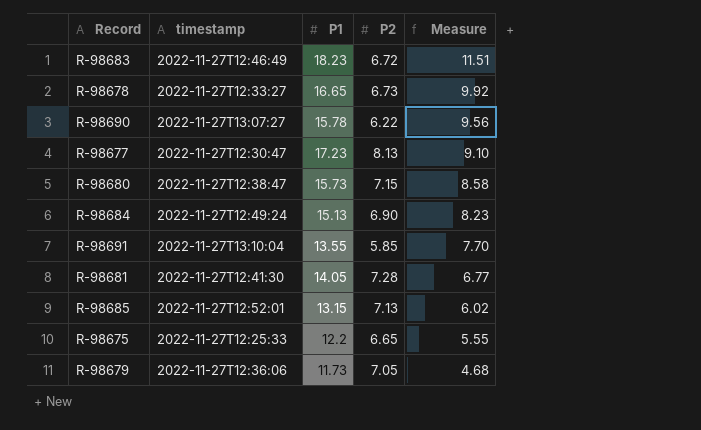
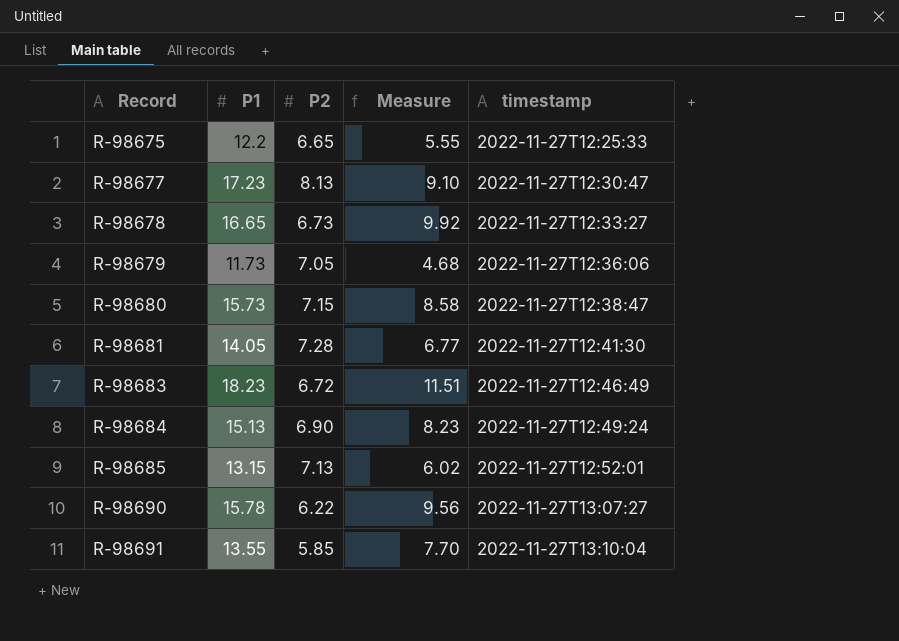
row order: Measure descending -> Record ascending
column timestamp | position: 2 -> 5

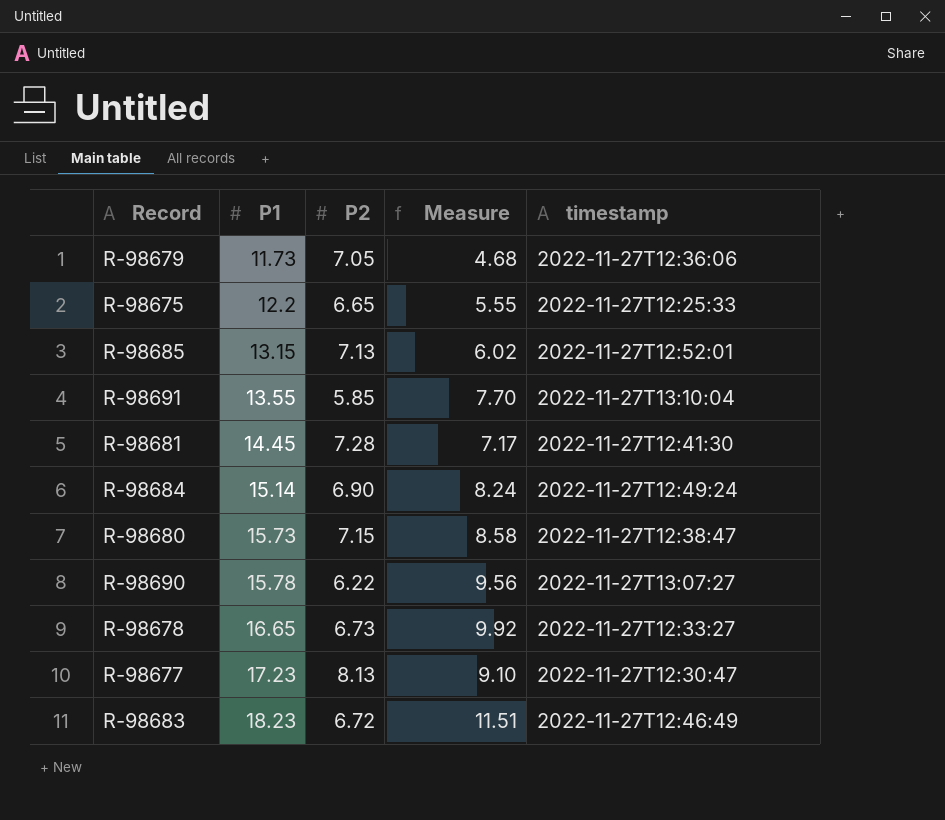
row order: Record ascending -> P1 ascending
R-98681 | P1: 14.05 -> 14.45
R-98681 | Measure: 6.77 -> 7.17
R-98684 | P1: 15.13 -> 15.14
R-98684 | Measure: 8.23 -> 8.24

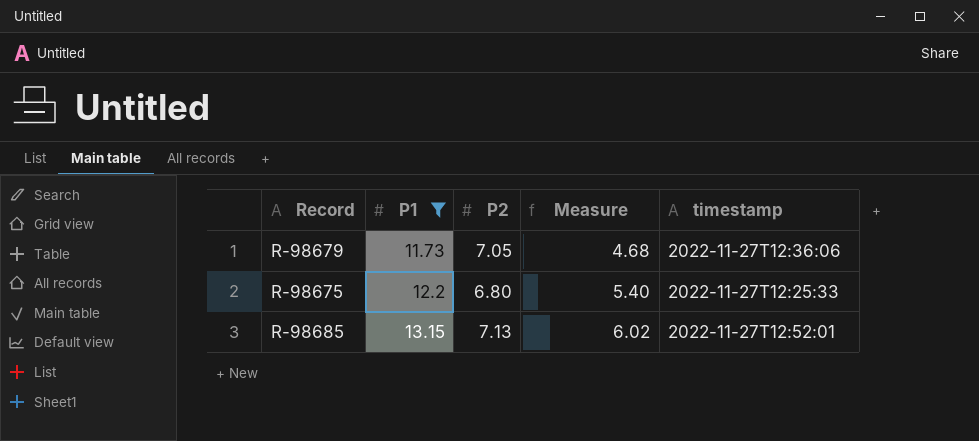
filter: none -> P1 <= 13.15
R-98675 | P2: 6.65 -> 6.80
R-98675 | Measure: 5.55 -> 5.40

